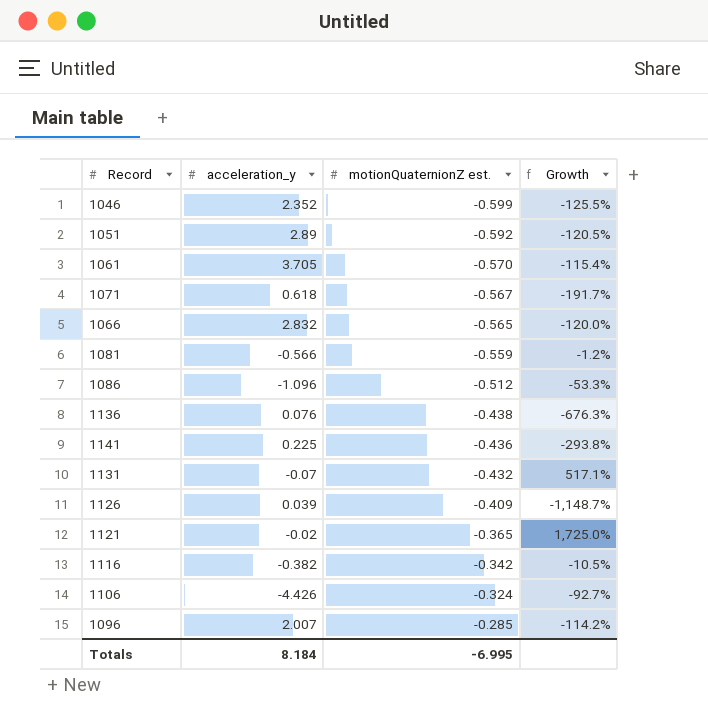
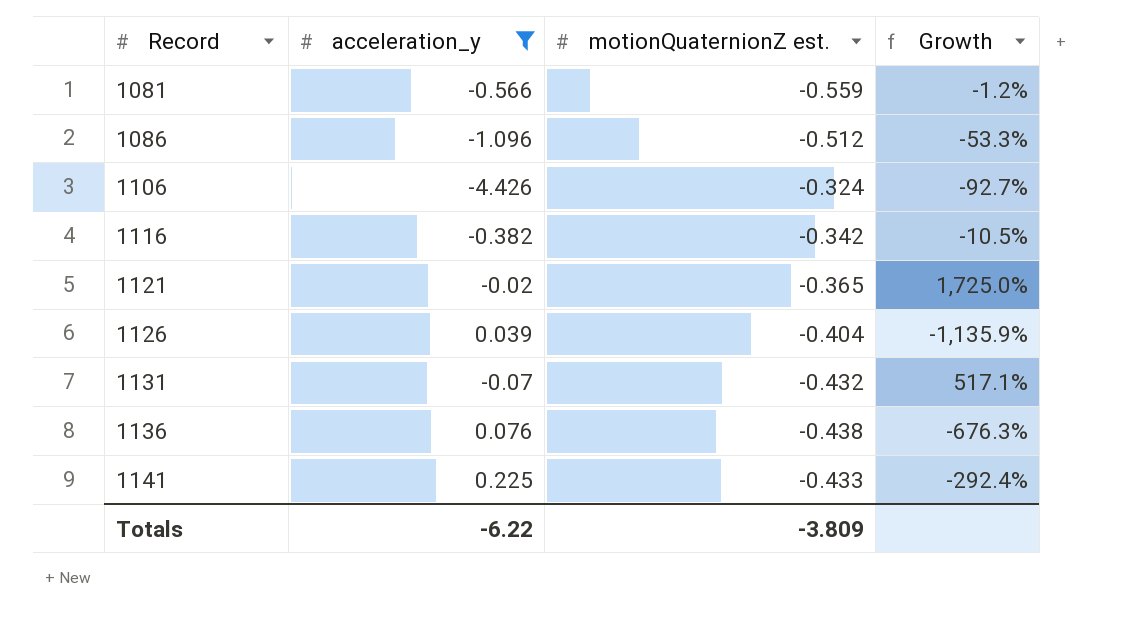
filter: none -> acceleration_y <= 0.225
row order: motionQuaternionZ est. ascending -> Record ascending
1126 | motionQuaternionZ est.: -0.409 -> -0.404
1126 | Growth: -1,148.7% -> -1,135.9%
1141 | motionQuaternionZ est.: -0.436 -> -0.433
1141 | Growth: -293.8% -> -292.4%
Totals | acceleration_y: 8.184 -> -6.22
Totals | motionQuaternionZ est.: -6.995 -> -3.809

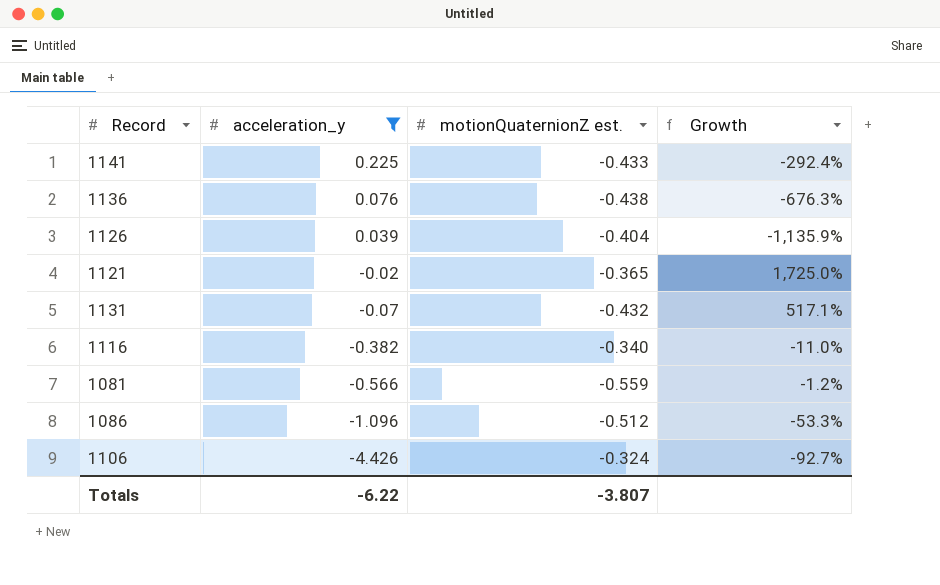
row order: Record ascending -> acceleration_y descending
1116 | motionQuaternionZ est.: -0.342 -> -0.340
1116 | Growth: -10.5% -> -11.0%
Totals | motionQuaternionZ est.: -3.809 -> -3.807

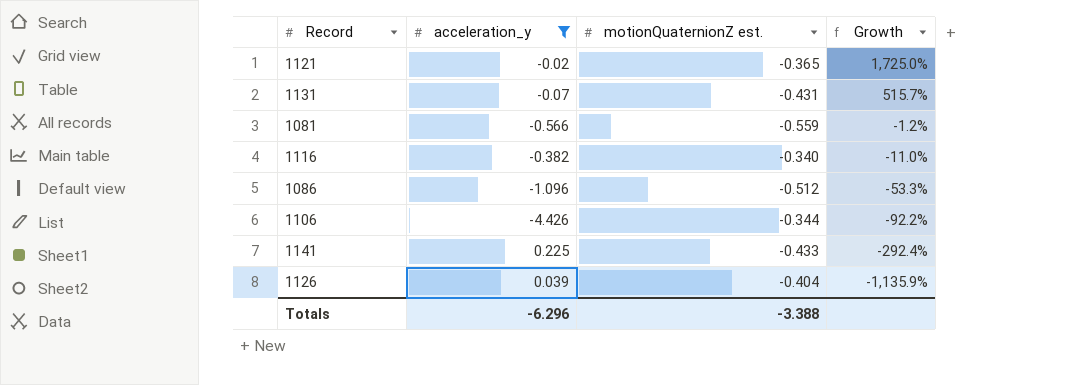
row order: acceleration_y descending -> Growth descending
row 1136: 0.076 | -0.438 | -676.3% -> none
1131 | motionQuaternionZ est.: -0.432 -> -0.431
1131 | Growth: 517.1% -> 515.7%
1106 | motionQuaternionZ est.: -0.324 -> -0.344
1106 | Growth: -92.7% -> -92.2%
Totals | acceleration_y: -6.22 -> -6.296
Totals | motionQuaternionZ est.: -3.807 -> -3.388

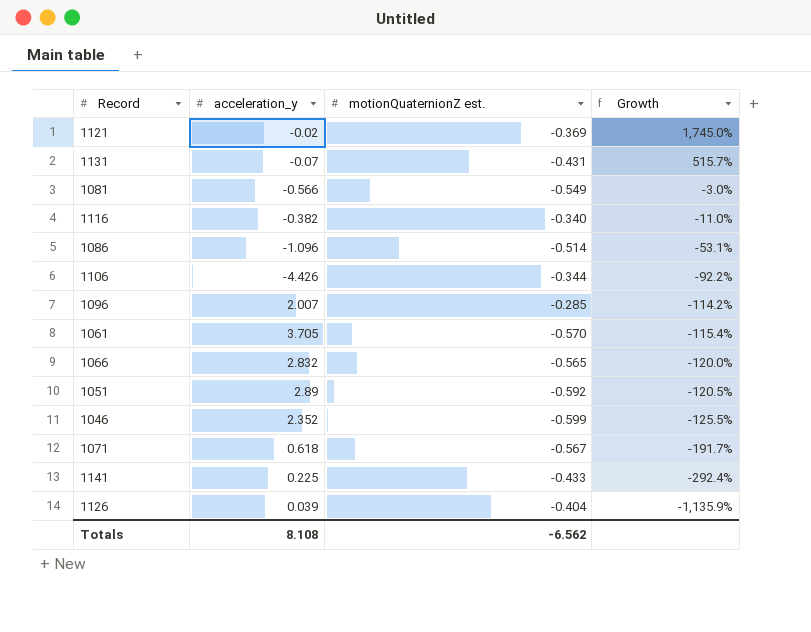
filter: acceleration_y <= 0.225 -> none
1121 | motionQuaternionZ est.: -0.365 -> -0.369
1121 | Growth: 1,725.0% -> 1,745.0%
1081 | motionQuaternionZ est.: -0.559 -> -0.549
1081 | Growth: -1.2% -> -3.0%
1086 | motionQuaternionZ est.: -0.512 -> -0.514
1086 | Growth: -53.3% -> -53.1%
Totals | acceleration_y: -6.296 -> 8.108
Totals | motionQuaternionZ est.: -3.388 -> -6.562

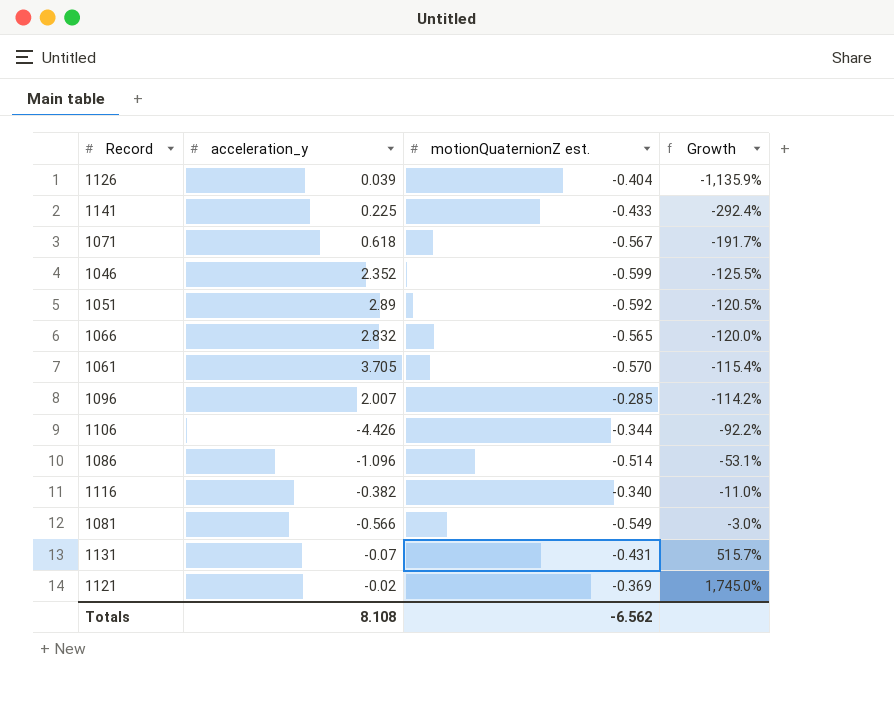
row order: Growth descending -> Growth ascending

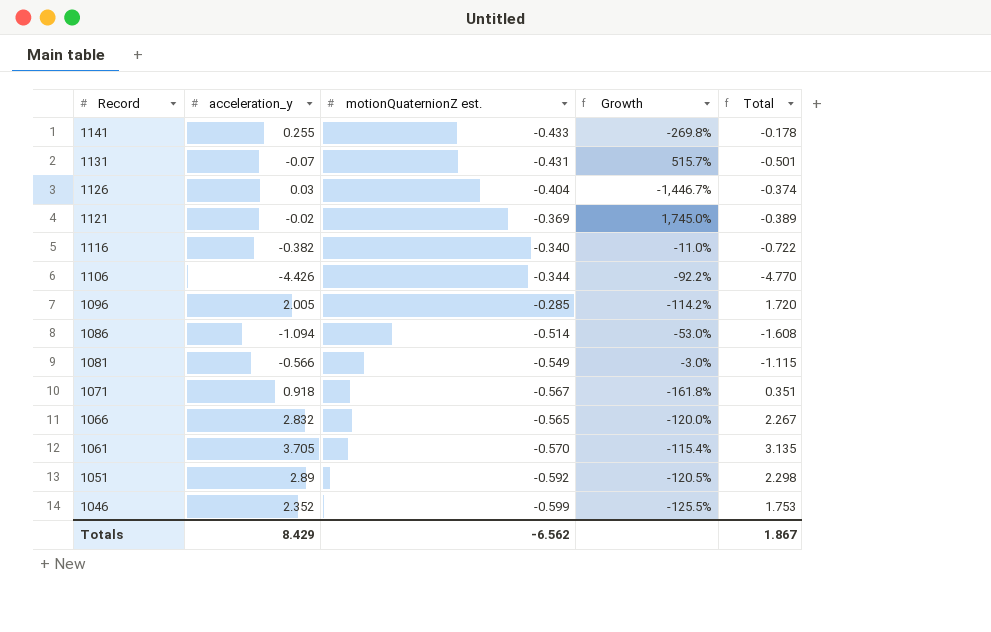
row order: Growth ascending -> Record descending
column Total | formula: none -> [acceleration_y] + [motionQuaternionZ est.]
1141 | acceleration_y: 0.225 -> 0.255
1141 | Growth: -292.4% -> -269.8%
1126 | acceleration_y: 0.039 -> 0.03
1126 | Growth: -1,135.9% -> -1,446.7%
1096 | acceleration_y: 2.007 -> 2.005
1086 | acceleration_y: -1.096 -> -1.094
1086 | Growth: -53.1% -> -53.0%
1071 | acceleration_y: 0.618 -> 0.918
1071 | Growth: -191.7% -> -161.8%
Totals | acceleration_y: 8.108 -> 8.429

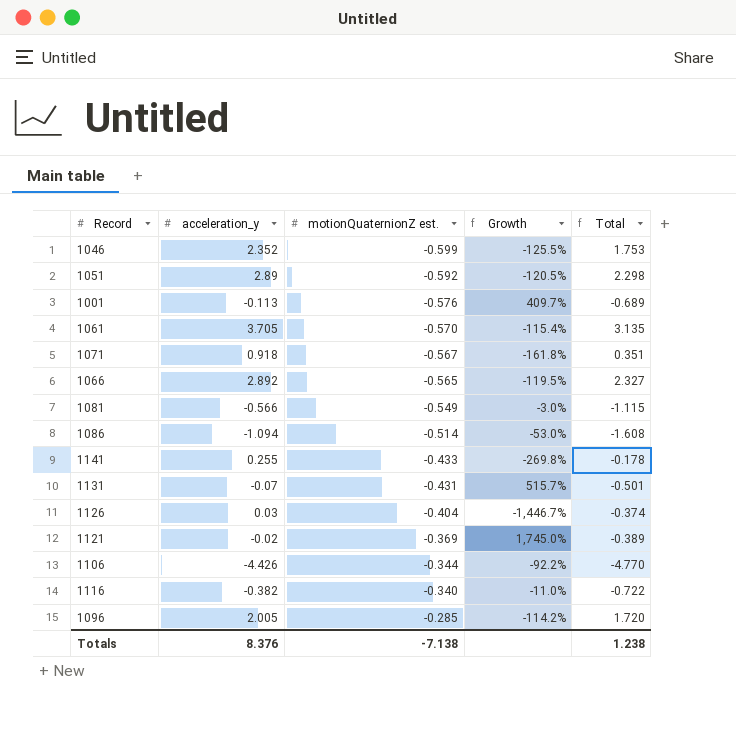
row order: Record descending -> motionQuaternionZ est. ascending
row 1001: none -> -0.113 | -0.576 | 409.7% | -0.689
1066 | acceleration_y: 2.832 -> 2.892
1066 | Growth: -120.0% -> -119.5%
1066 | Total: 2.267 -> 2.327
Totals | acceleration_y: 8.429 -> 8.376
Totals | motionQuaternionZ est.: -6.562 -> -7.138
Totals | Total: 1.867 -> 1.238

